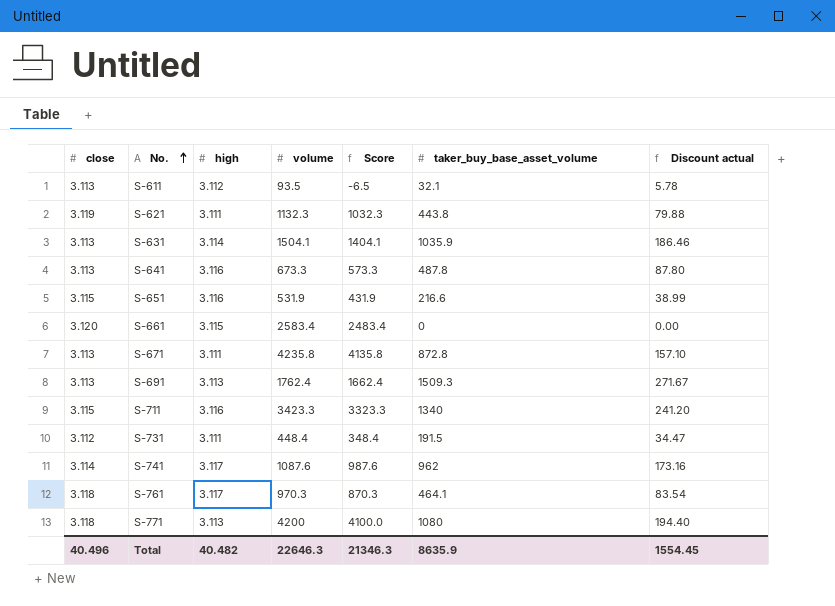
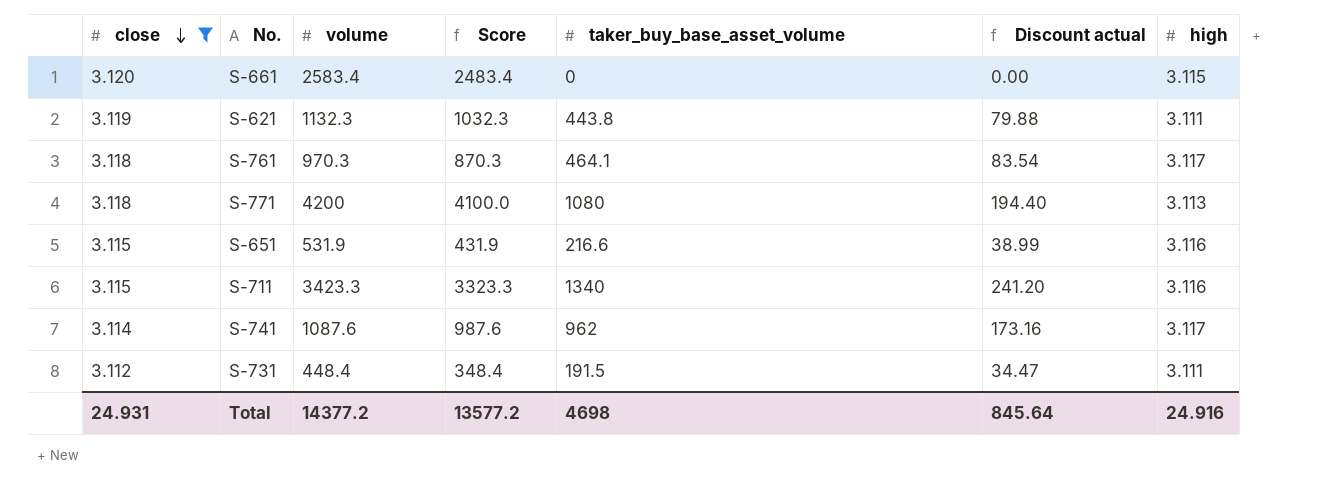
filter: none -> close != 3.113
row order: No. ascending -> close descending
column high | position: 3 -> 7
Total | close: 40.496 -> 24.931
Total | volume: 22646.3 -> 14377.2
Total | Score: 21346.3 -> 13577.2
Total | taker_buy_base_asset_volume: 8635.9 -> 4698
Total | Discount actual: 1554.45 -> 845.64
Total | high: 40.482 -> 24.916

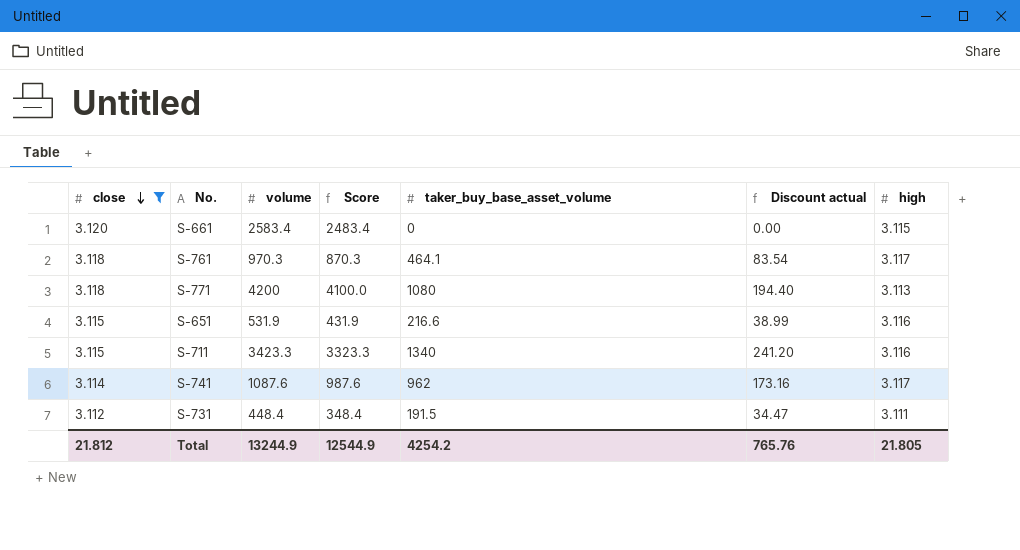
row S-621: 3.119 | 1132.3 | 1032.3 | 443.8 | 79.88 | 3.111 -> none
Total | close: 24.931 -> 21.812
Total | volume: 14377.2 -> 13244.9
Total | Score: 13577.2 -> 12544.9
Total | taker_buy_base_asset_volume: 4698 -> 4254.2
Total | Discount actual: 845.64 -> 765.76
Total | high: 24.916 -> 21.805

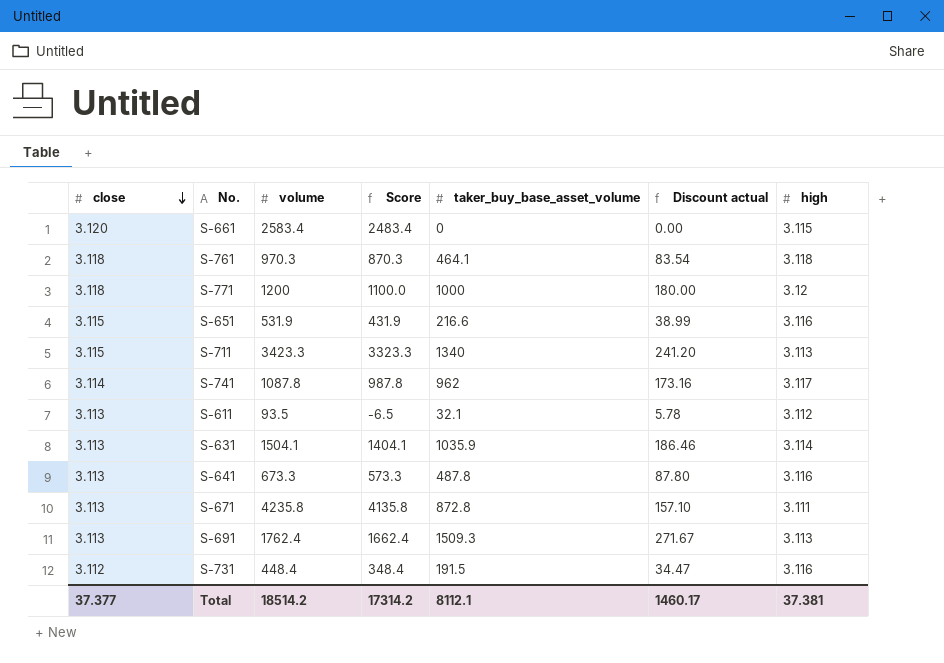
filter: close != 3.113 -> none
S-761 | high: 3.117 -> 3.118
S-771 | volume: 4200 -> 1200
S-771 | Score: 4100.0 -> 1100.0
S-771 | taker_buy_base_asset_volume: 1080 -> 1000
S-771 | Discount actual: 194.40 -> 180.00
S-771 | high: 3.113 -> 3.12
S-711 | high: 3.116 -> 3.113
S-741 | volume: 1087.6 -> 1087.8
S-741 | Score: 987.6 -> 987.8
S-731 | high: 3.111 -> 3.116
Total | close: 21.812 -> 37.377
Total | volume: 13244.9 -> 18514.2
Total | Score: 12544.9 -> 17314.2
Total | taker_buy_base_asset_volume: 4254.2 -> 8112.1
Total | Discount actual: 765.76 -> 1460.17
Total | high: 21.805 -> 37.381

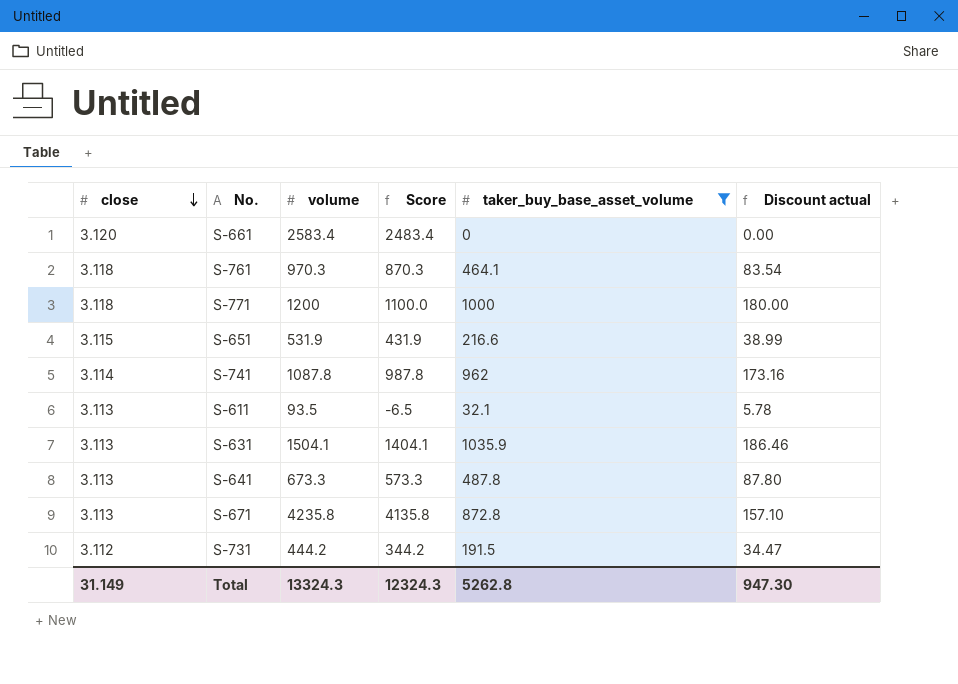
filter: none -> taker_buy_base_asset_volume <= 1035.9
column high | position: 7 -> none
S-731 | volume: 448.4 -> 444.2
S-731 | Score: 348.4 -> 344.2
Total | close: 37.377 -> 31.149
Total | volume: 18514.2 -> 13324.3
Total | Score: 17314.2 -> 12324.3
Total | taker_buy_base_asset_volume: 8112.1 -> 5262.8
Total | Discount actual: 1460.17 -> 947.30

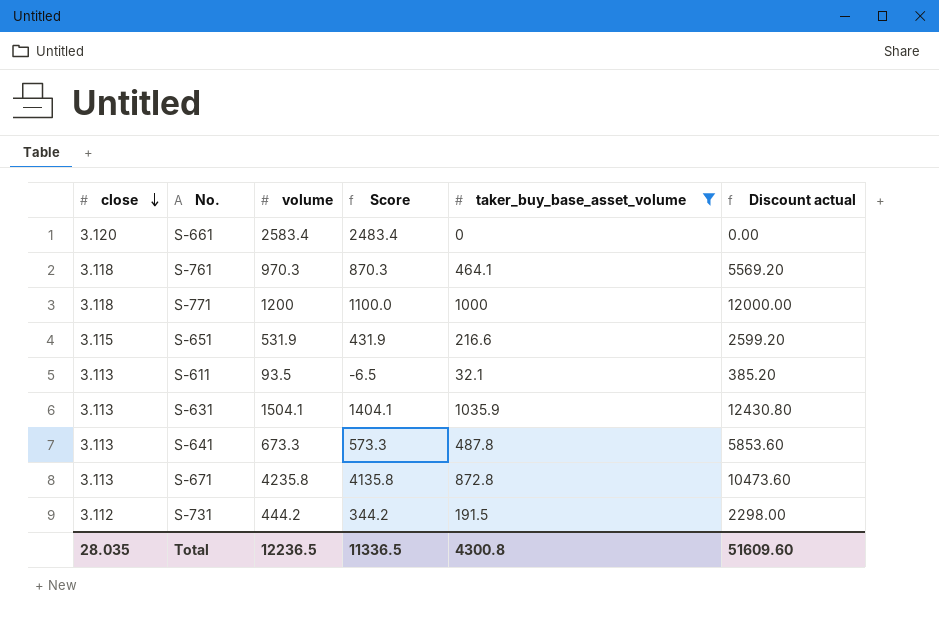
column Discount actual | formula: [taker_buy_base_asset_volume] * 0.18 -> [taker_buy_base_asset_volume] * 12
row S-741: 3.114 | 1087.8 | 987.8 | 962 | 173.16 -> none
Total | close: 31.149 -> 28.035
Total | volume: 13324.3 -> 12236.5
Total | Score: 12324.3 -> 11336.5
Total | taker_buy_base_asset_volume: 5262.8 -> 4300.8
Total | Discount actual: 947.30 -> 51609.60

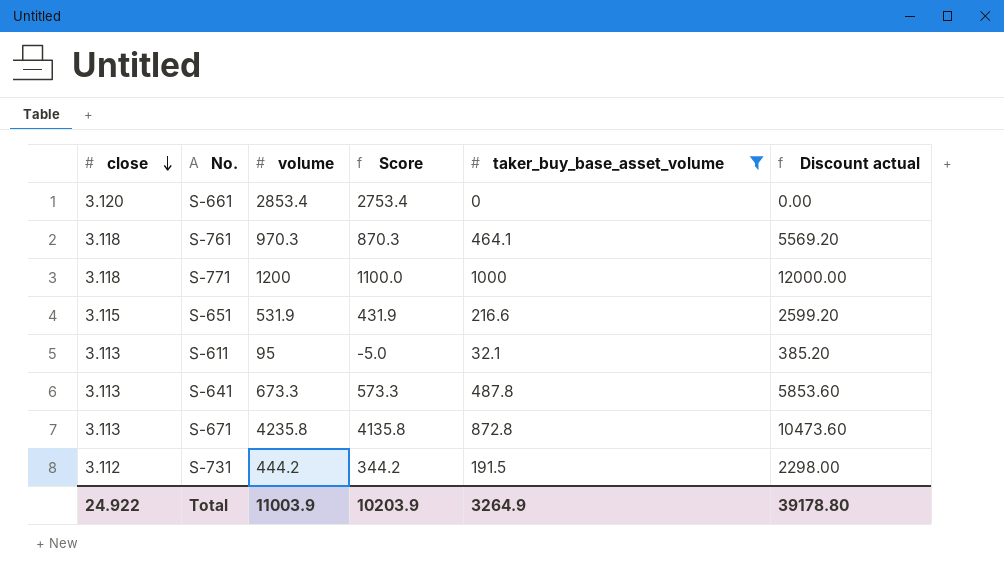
row S-631: 3.113 | 1504.1 | 1404.1 | 1035.9 | 12430.80 -> none
S-661 | volume: 2583.4 -> 2853.4
S-661 | Score: 2483.4 -> 2753.4
S-611 | volume: 93.5 -> 95
S-611 | Score: -6.5 -> -5.0
Total | close: 28.035 -> 24.922
Total | volume: 12236.5 -> 11003.9
Total | Score: 11336.5 -> 10203.9
Total | taker_buy_base_asset_volume: 4300.8 -> 3264.9
Total | Discount actual: 51609.60 -> 39178.80

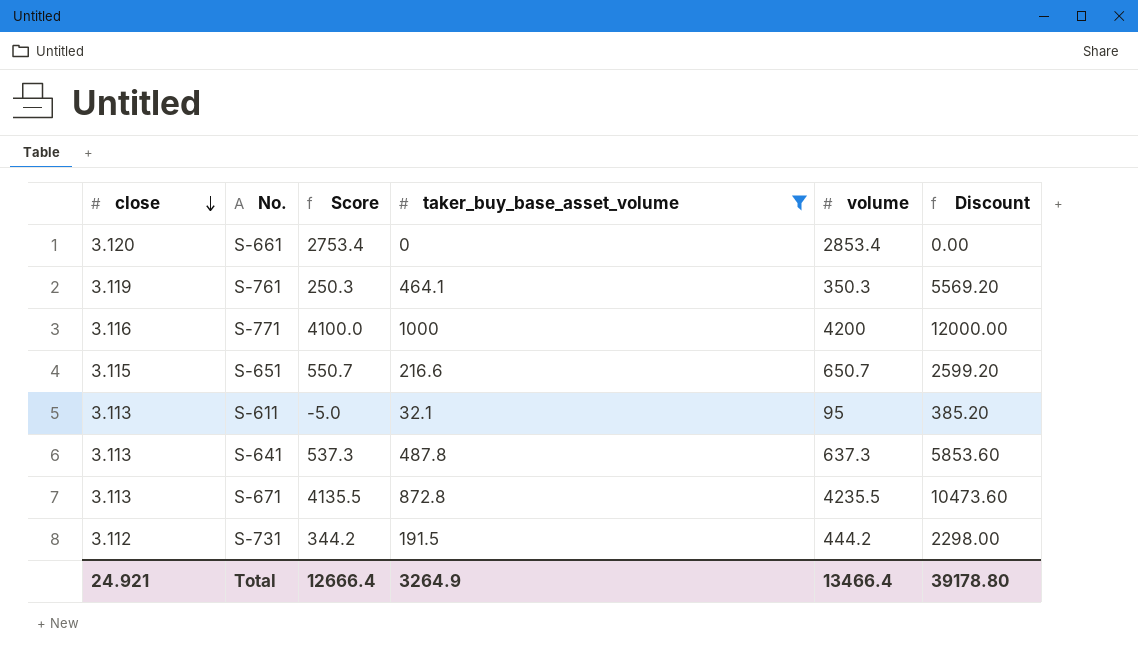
column volume | position: 3 -> 5
column name: Discount actual -> Discount
S-761 | close: 3.118 -> 3.119
S-761 | Score: 870.3 -> 250.3
S-761 | volume: 970.3 -> 350.3
S-771 | close: 3.118 -> 3.116
S-771 | Score: 1100.0 -> 4100.0
S-771 | volume: 1200 -> 4200
S-651 | Score: 431.9 -> 550.7
S-651 | volume: 531.9 -> 650.7
S-641 | Score: 573.3 -> 537.3
S-641 | volume: 673.3 -> 637.3
S-671 | Score: 4135.8 -> 4135.5
S-671 | volume: 4235.8 -> 4235.5
Total | close: 24.922 -> 24.921
Total | Score: 10203.9 -> 12666.4
Total | volume: 11003.9 -> 13466.4

